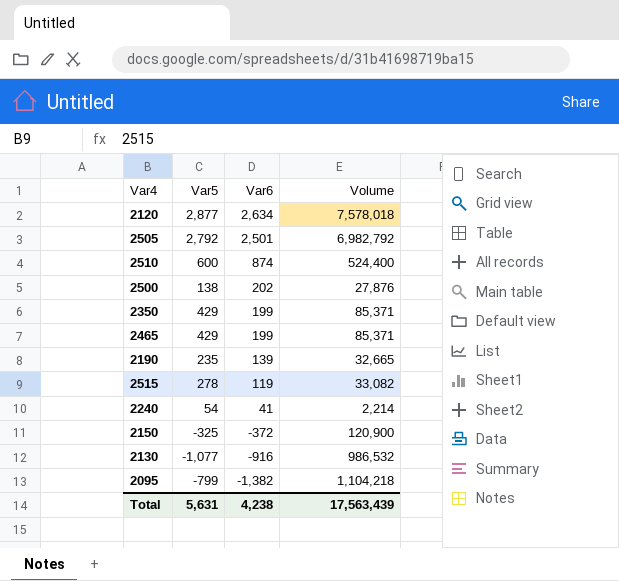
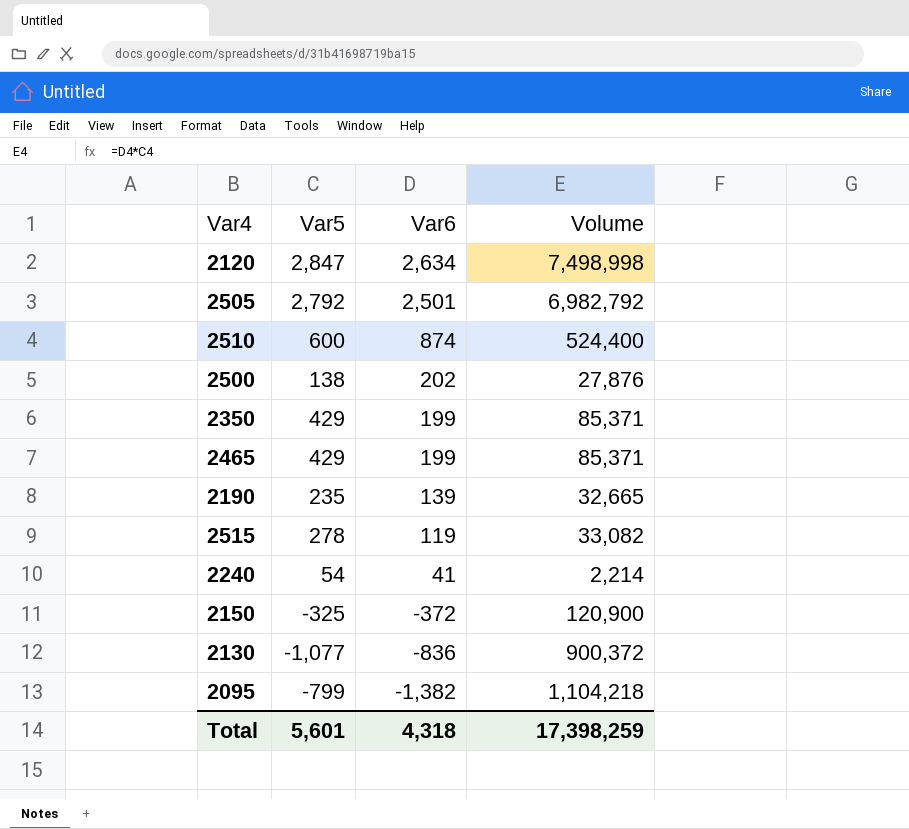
2120 | Var5: 2,877 -> 2,847
2120 | Volume: 7,578,018 -> 7,498,998
2130 | Var6: -916 -> -836
2130 | Volume: 986,532 -> 900,372
Total | Var5: 5,631 -> 5,601
Total | Var6: 4,238 -> 4,318
Total | Volume: 17,563,439 -> 17,398,259

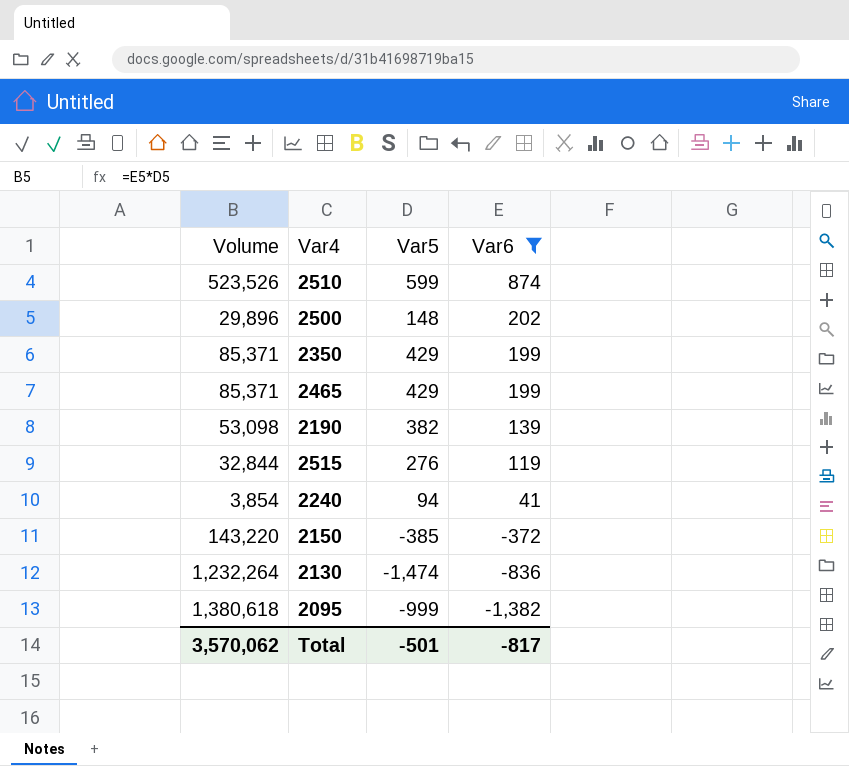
filter: none -> Var6 <= 874
column Volume | position: 4 -> 1
2510 | Volume: 524,400 -> 523,526
2510 | Var5: 600 -> 599
2500 | Volume: 27,876 -> 29,896
2500 | Var5: 138 -> 148
2190 | Volume: 32,665 -> 53,098
2190 | Var5: 235 -> 382
2515 | Volume: 33,082 -> 32,844
2515 | Var5: 278 -> 276
2240 | Volume: 2,214 -> 3,854
2240 | Var5: 54 -> 94
2150 | Volume: 120,900 -> 143,220
2150 | Var5: -325 -> -385
2130 | Volume: 900,372 -> 1,232,264
2130 | Var5: -1,077 -> -1,474
2095 | Volume: 1,104,218 -> 1,380,618
2095 | Var5: -799 -> -999
Total | Volume: 17,398,259 -> 3,570,062
Total | Var5: 5,601 -> -501
Total | Var6: 4,318 -> -817

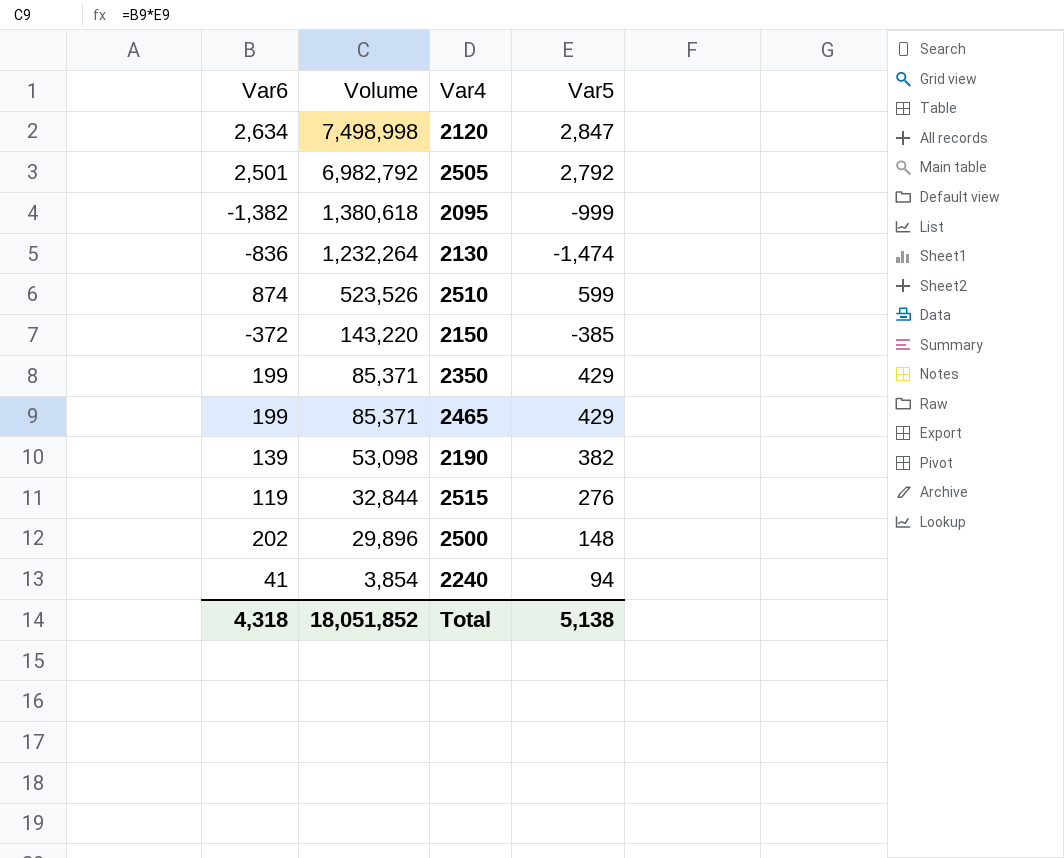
filter: Var6 <= 874 -> none
row order: Var6 descending -> Volume descending
column Var6 | position: 4 -> 1
Total | Var6: -817 -> 4,318
Total | Volume: 3,570,062 -> 18,051,852
Total | Var5: -501 -> 5,138

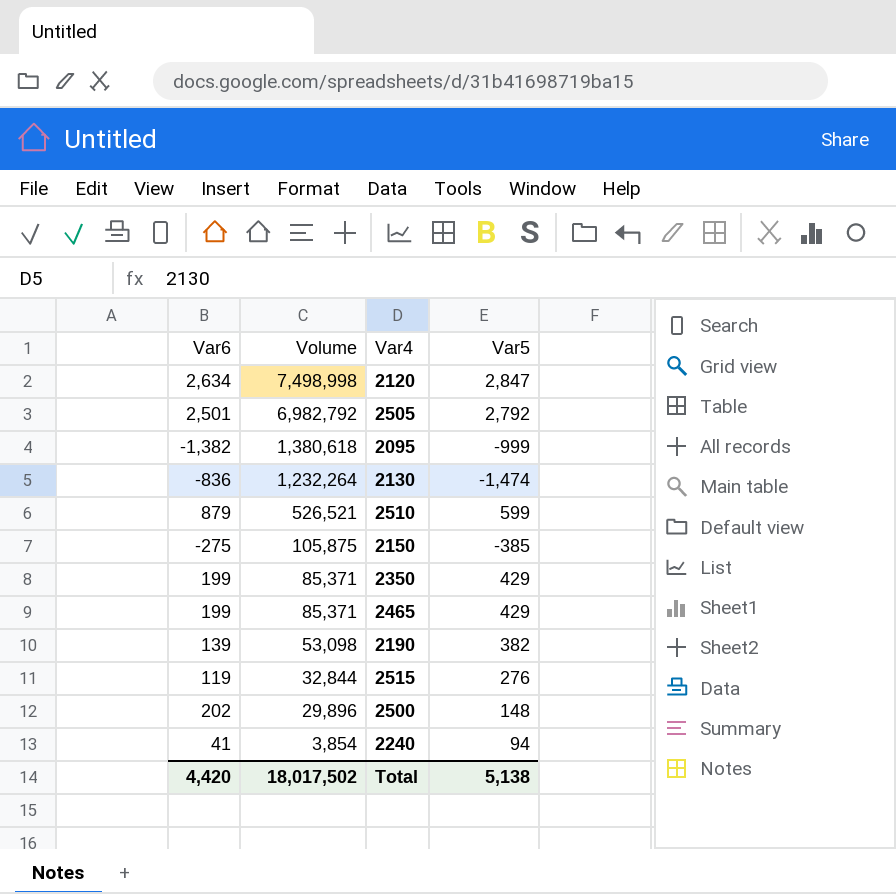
2510 | Var6: 874 -> 879
2510 | Volume: 523,526 -> 526,521
2150 | Var6: -372 -> -275
2150 | Volume: 143,220 -> 105,875
Total | Var6: 4,318 -> 4,420
Total | Volume: 18,051,852 -> 18,017,502

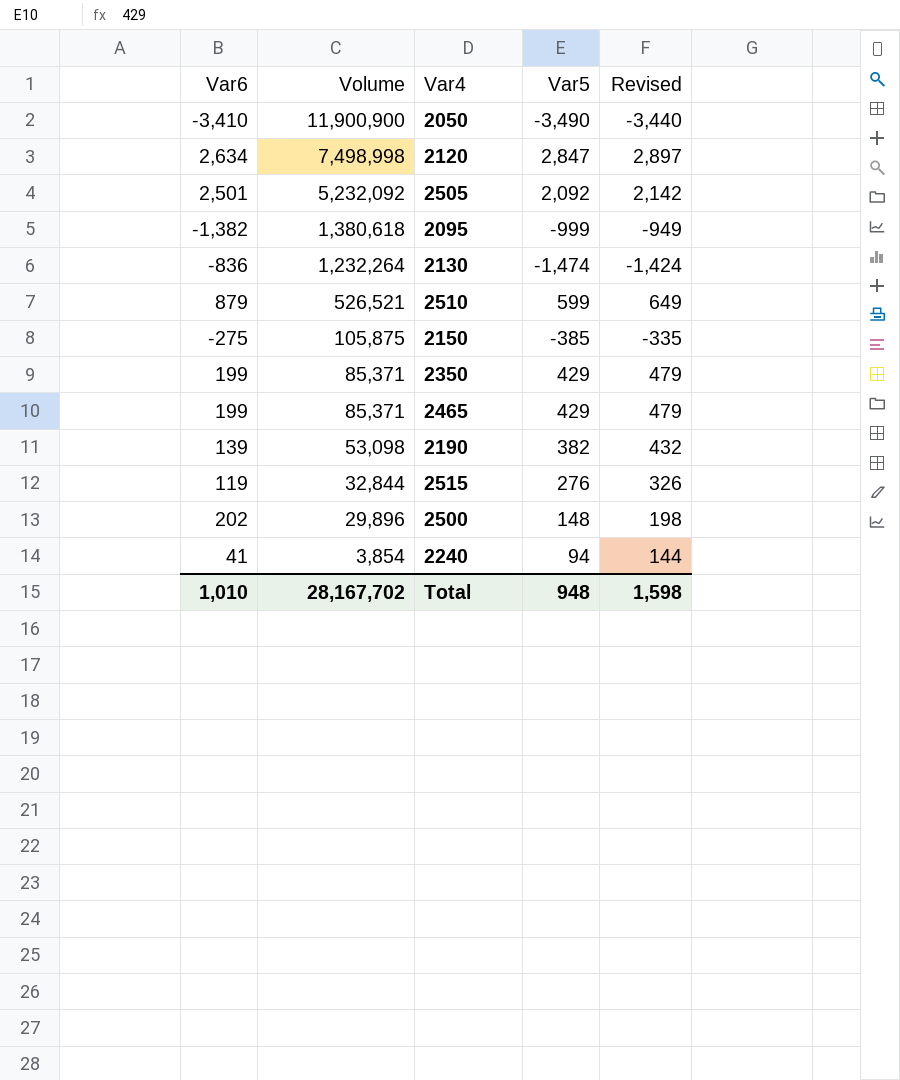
column Revised | formula: none -> [Var5] + 50
row 2050: none -> -3,410 | 11,900,900 | -3,490 | -3,440
2505 | Volume: 6,982,792 -> 5,232,092
2505 | Var5: 2,792 -> 2,092
Total | Var6: 4,420 -> 1,010
Total | Volume: 18,017,502 -> 28,167,702
Total | Var5: 5,138 -> 948

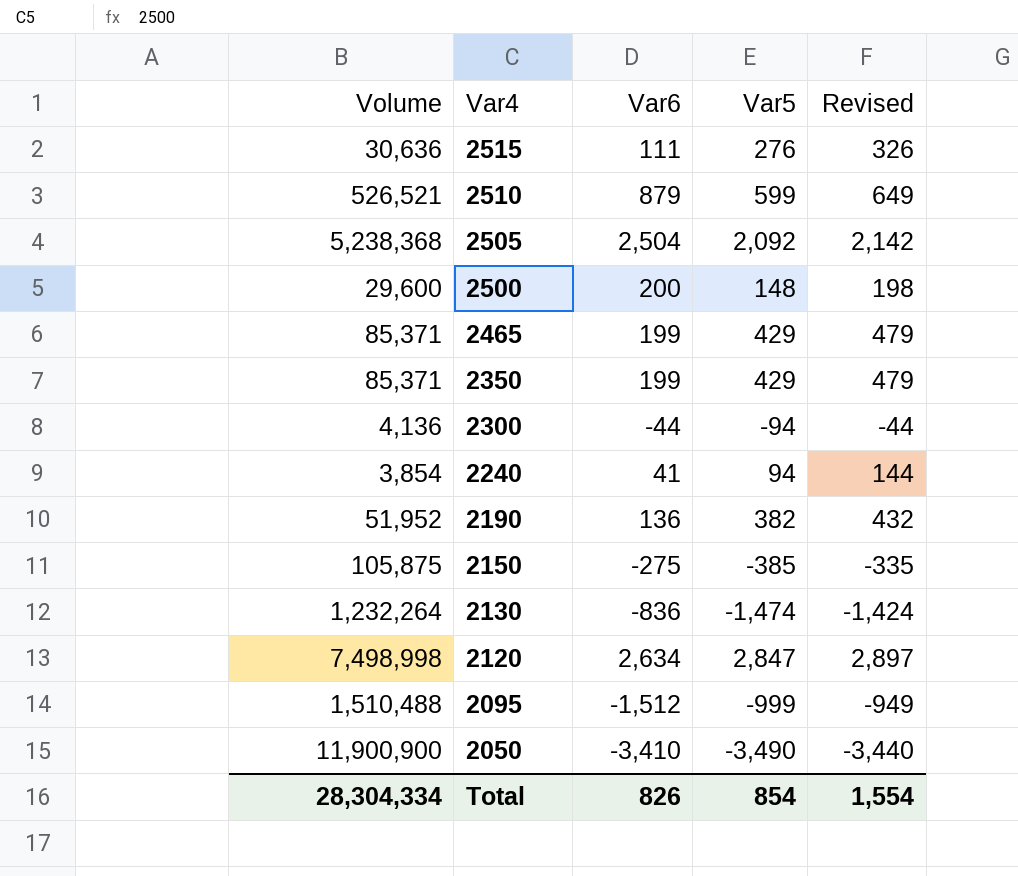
row order: Volume descending -> Var4 descending
column Var6 | position: 1 -> 3
2515 | Volume: 32,844 -> 30,636
2515 | Var6: 119 -> 111
2505 | Volume: 5,232,092 -> 5,238,368
2505 | Var6: 2,501 -> 2,504
2500 | Volume: 29,896 -> 29,600
2500 | Var6: 202 -> 200
row 2300: none -> 4,136 | -44 | -94 | -44
2190 | Volume: 53,098 -> 51,952
2190 | Var6: 139 -> 136
2095 | Volume: 1,380,618 -> 1,510,488
2095 | Var6: -1,382 -> -1,512
Total | Volume: 28,167,702 -> 28,304,334
Total | Var6: 1,010 -> 826
Total | Var5: 948 -> 854
Total | Revised: 1,598 -> 1,554

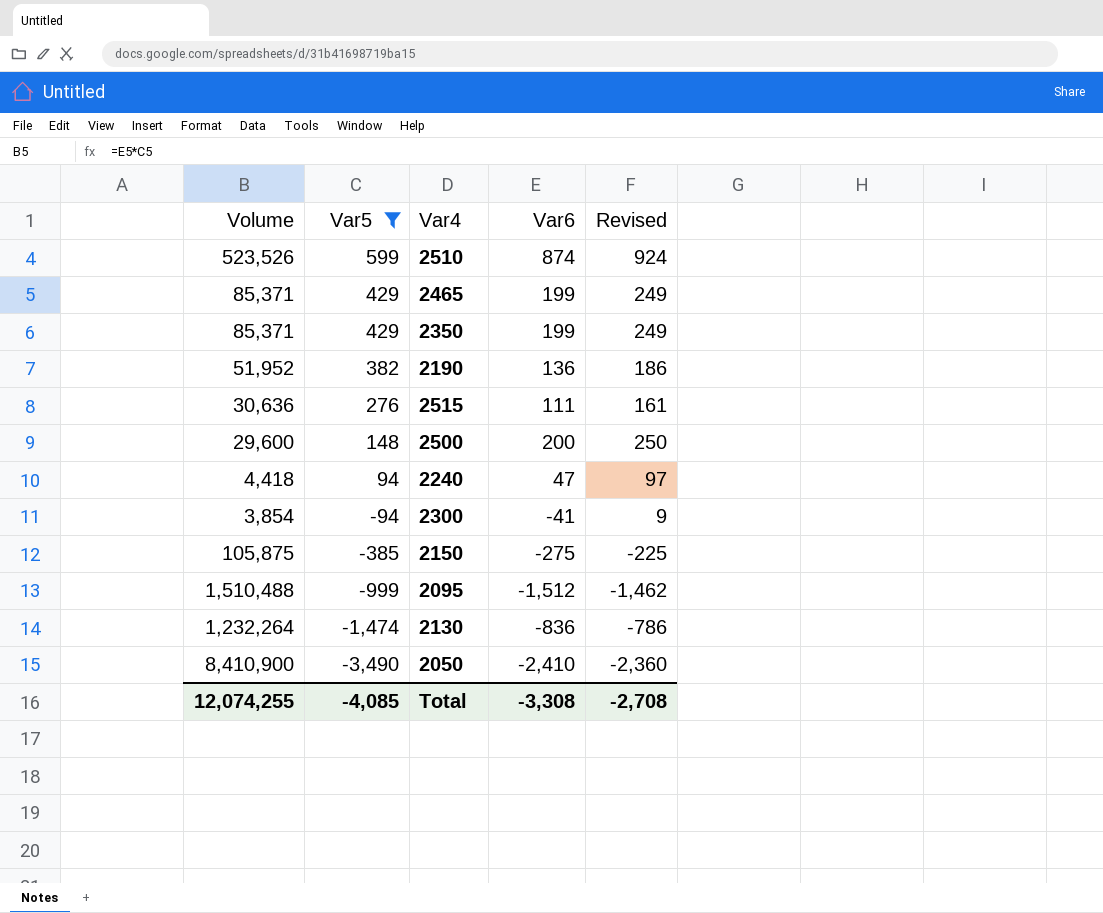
filter: none -> Var5 <= 599
row order: Var4 descending -> Var5 descending
column Var5 | position: 4 -> 2
column Revised | formula: [Var5] + 50 -> [Var6] + 50
2510 | Volume: 526,521 -> 523,526
2510 | Var6: 879 -> 874
2240 | Volume: 3,854 -> 4,418
2240 | Var6: 41 -> 47
2300 | Volume: 4,136 -> 3,854
2300 | Var6: -44 -> -41
2050 | Volume: 11,900,900 -> 8,410,900
2050 | Var6: -3,410 -> -2,410
Total | Volume: 28,304,334 -> 12,074,255
Total | Var5: 854 -> -4,085
Total | Var6: 826 -> -3,308
Total | Revised: 1,554 -> -2,708

